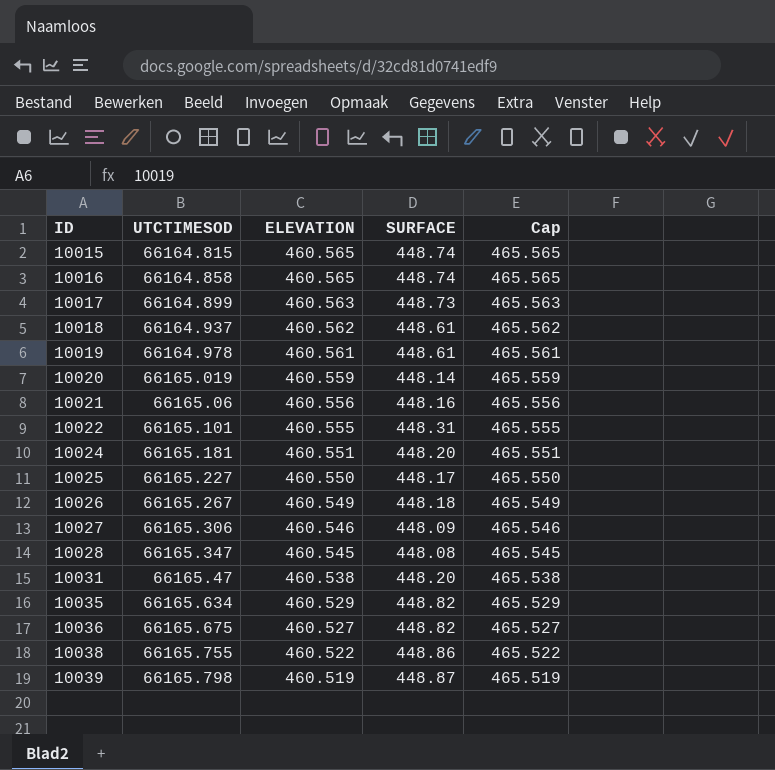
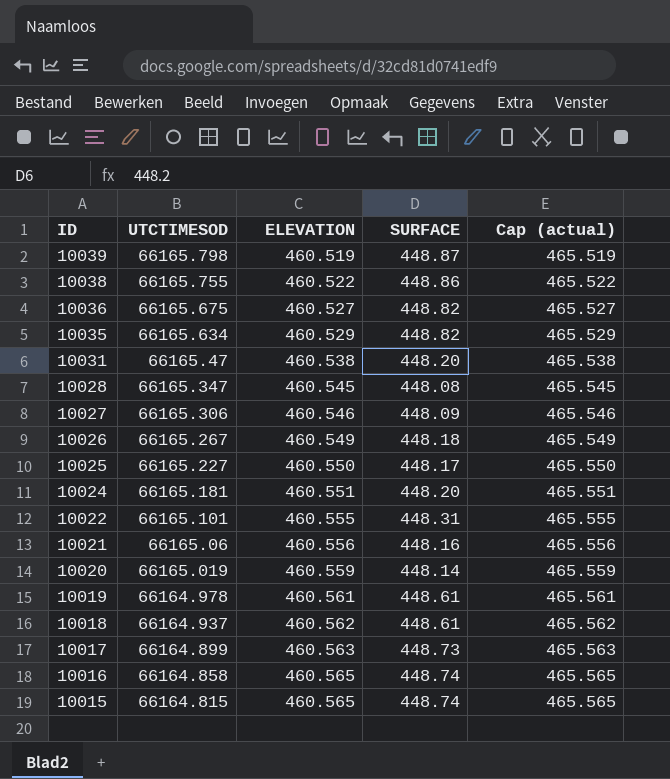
row order: ID ascending -> ID descending
column name: Cap -> Cap (actual)

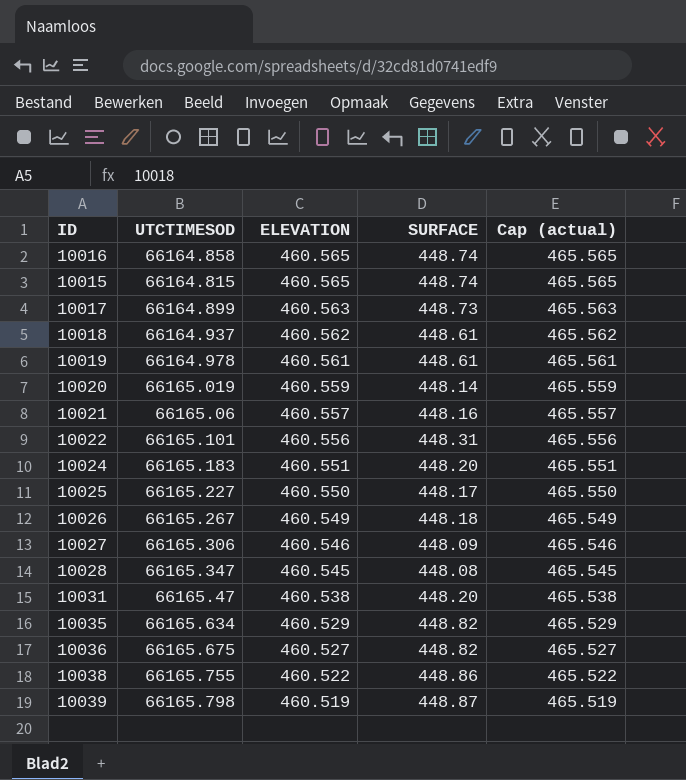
row order: ID descending -> ELEVATION descending
10021 | ELEVATION: 460.556 -> 460.557
10021 | Cap (actual): 465.556 -> 465.557
10022 | ELEVATION: 460.555 -> 460.556
10022 | Cap (actual): 465.555 -> 465.556
10024 | UTCTIMESOD: 66165.181 -> 66165.183

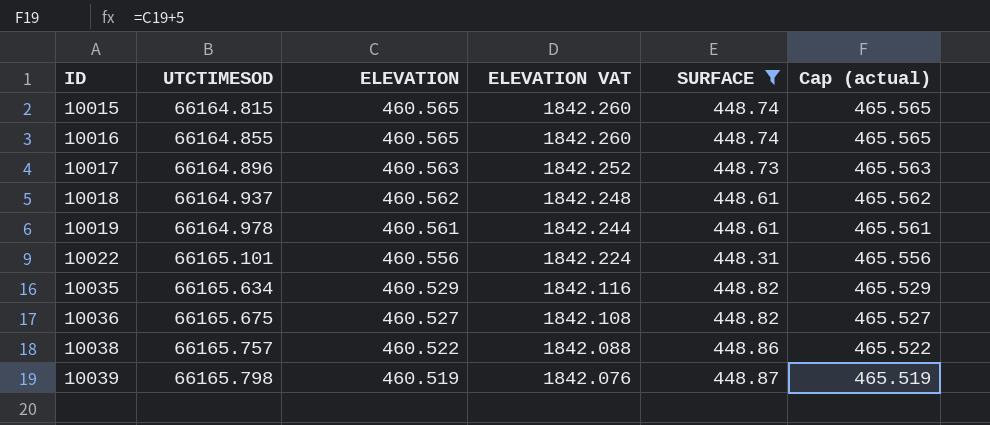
filter: none -> SURFACE >= 448.31
row order: ELEVATION descending -> ID ascending
column ELEVATION VAT | formula: none -> [ELEVATION] * 4
10016 | UTCTIMESOD: 66164.858 -> 66164.855
10017 | UTCTIMESOD: 66164.899 -> 66164.896
10038 | UTCTIMESOD: 66165.755 -> 66165.757

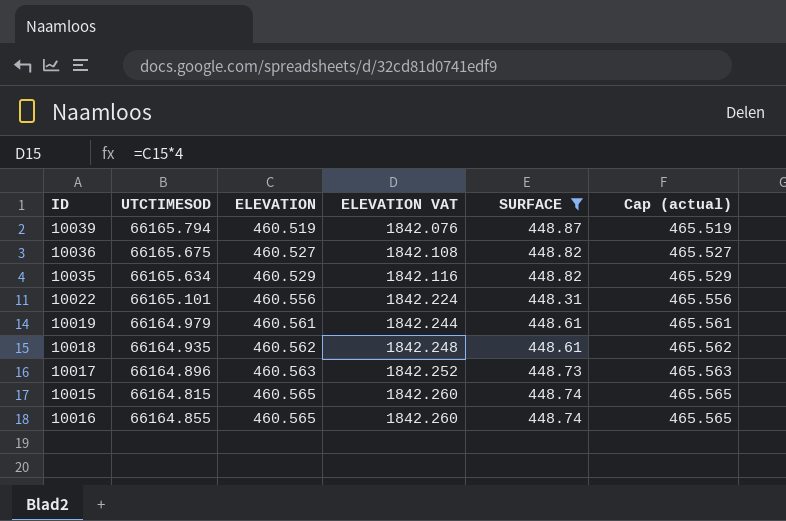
row order: ID ascending -> ELEVATION ascending
row 10038: 66165.757 | 460.522 | 1842.088 | 448.86 | 465.522 -> none
10039 | UTCTIMESOD: 66165.798 -> 66165.794
10019 | UTCTIMESOD: 66164.978 -> 66164.979
10018 | UTCTIMESOD: 66164.937 -> 66164.935

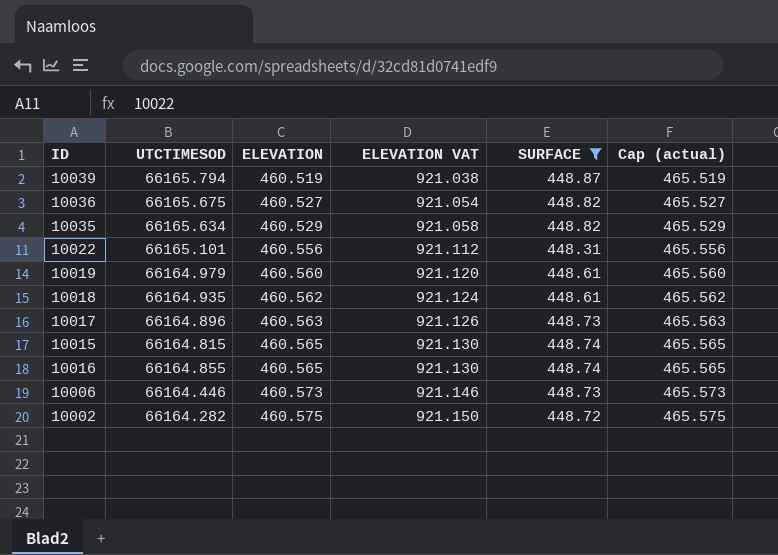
column ELEVATION VAT | formula: [ELEVATION] * 4 -> [ELEVATION] * 2
10019 | ELEVATION: 460.561 -> 460.560
10019 | Cap (actual): 465.561 -> 465.560
row 10006: none -> 66164.446 | 460.573 | 921.146 | 448.73 | 465.573
row 10002: none -> 66164.282 | 460.575 | 921.150 | 448.72 | 465.575

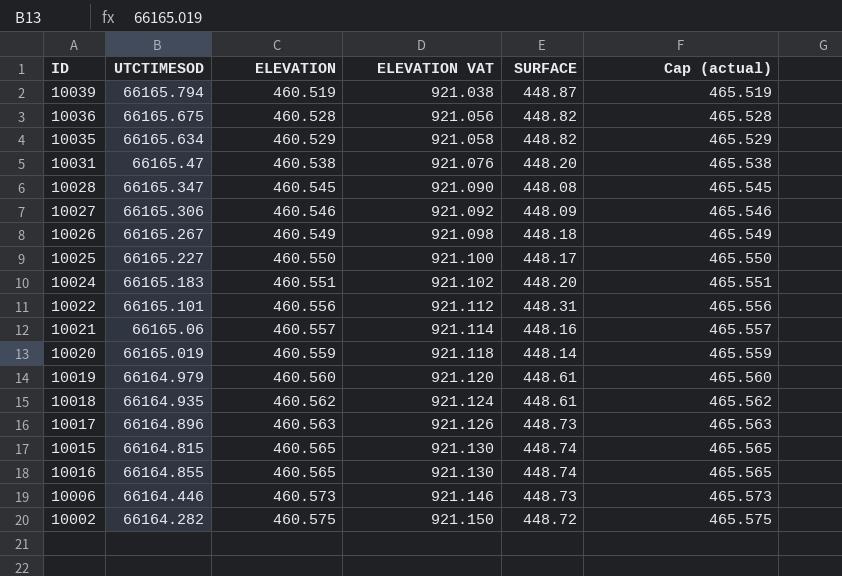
filter: SURFACE >= 448.31 -> none
10036 | ELEVATION: 460.527 -> 460.528
10036 | ELEVATION VAT: 921.054 -> 921.056
10036 | Cap (actual): 465.527 -> 465.528

